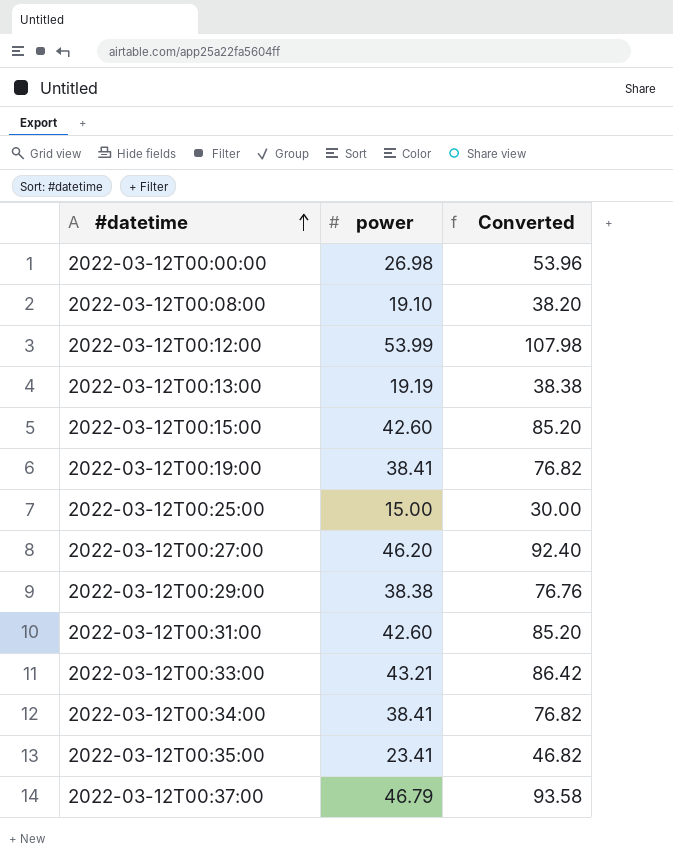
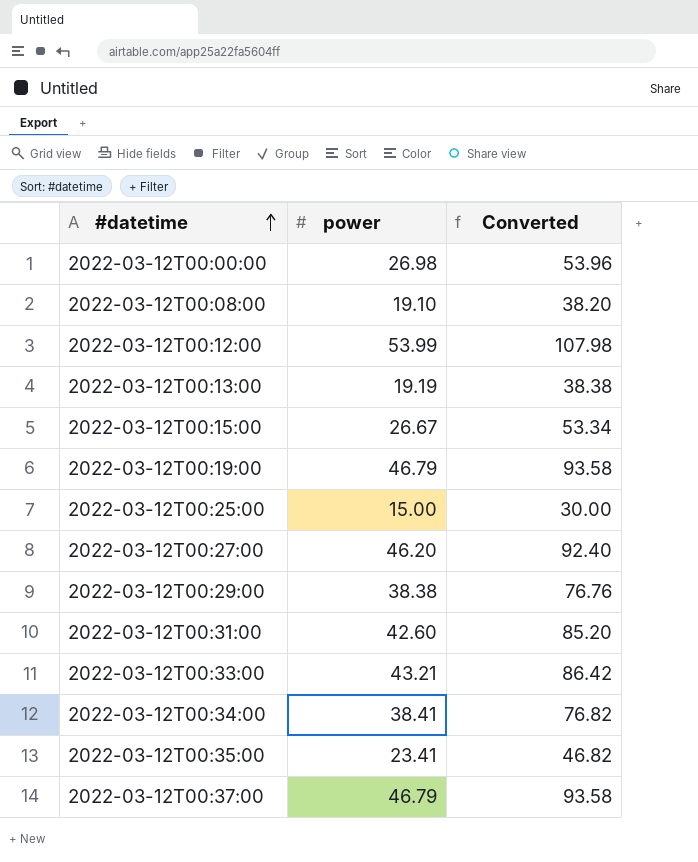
2022-03-12T00:15:00 | power: 42.60 -> 26.67
2022-03-12T00:15:00 | Converted: 85.20 -> 53.34
2022-03-12T00:19:00 | power: 38.41 -> 46.79
2022-03-12T00:19:00 | Converted: 76.82 -> 93.58

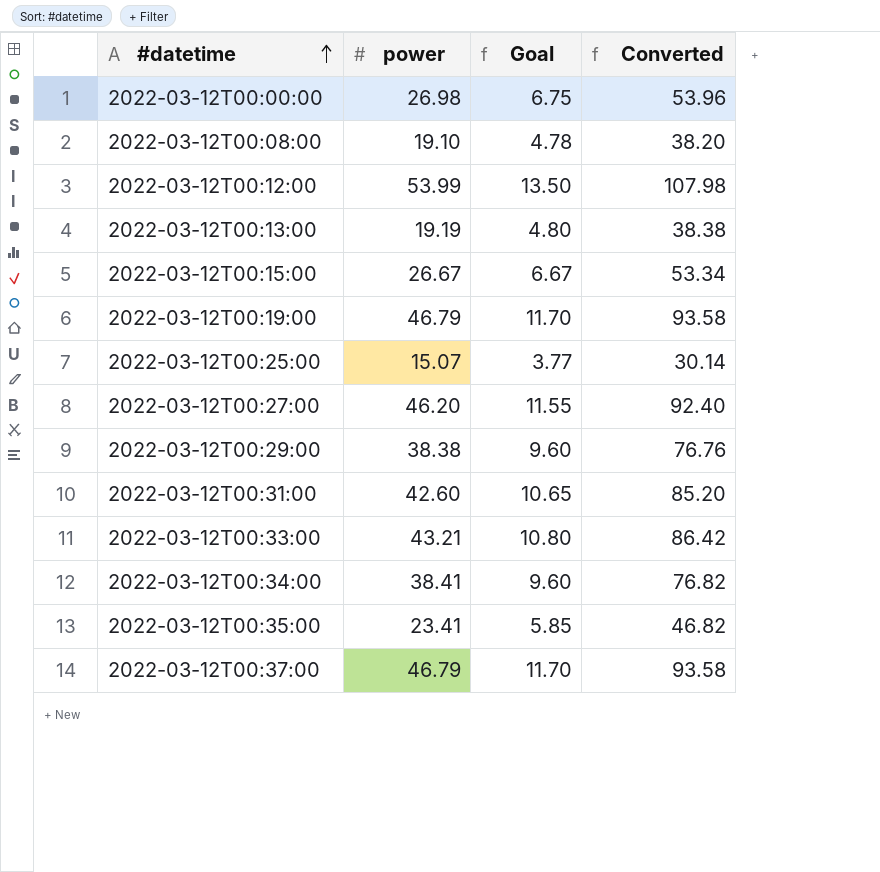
column Goal | formula: none -> [power] * 0.25
2022-03-12T00:25:00 | power: 15.00 -> 15.07
2022-03-12T00:25:00 | Converted: 30.00 -> 30.14

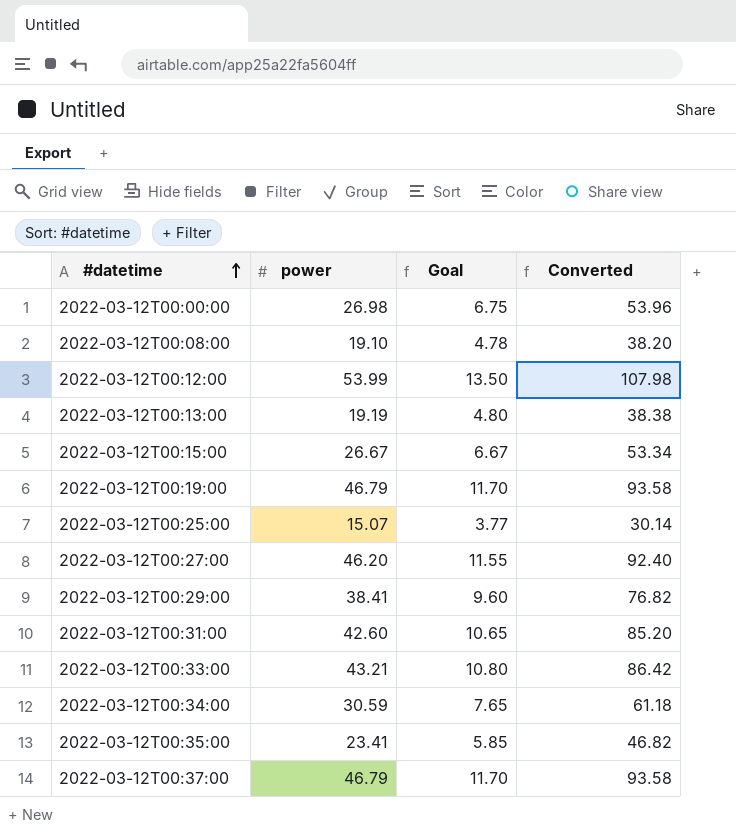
2022-03-12T00:29:00 | power: 38.38 -> 38.41
2022-03-12T00:29:00 | Converted: 76.76 -> 76.82
2022-03-12T00:34:00 | power: 38.41 -> 30.59
2022-03-12T00:34:00 | Goal: 9.60 -> 7.65
2022-03-12T00:34:00 | Converted: 76.82 -> 61.18

